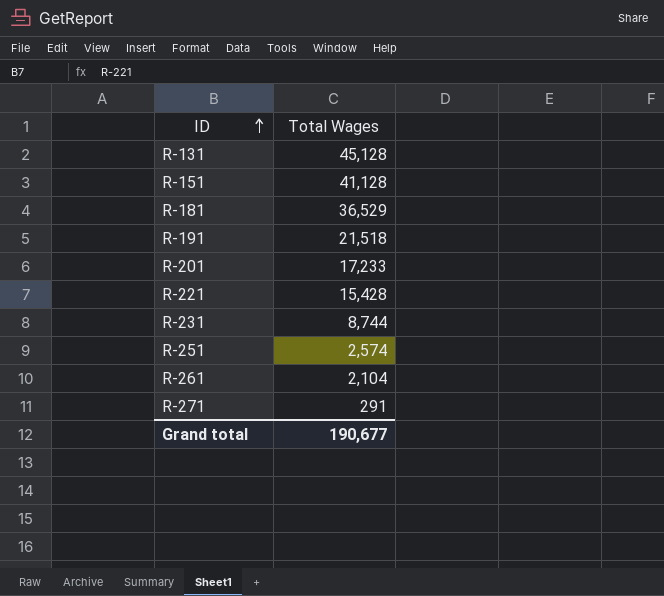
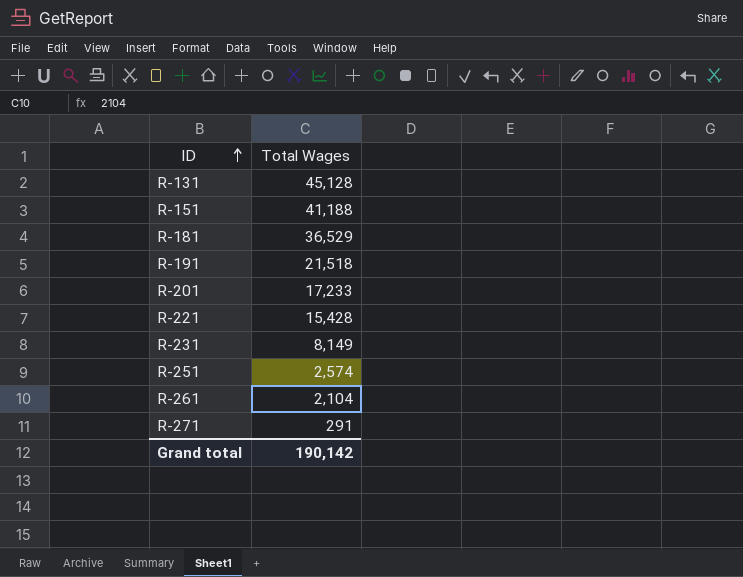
R-151 | Total Wages: 41,128 -> 41,188
R-231 | Total Wages: 8,744 -> 8,149
Grand total | Total Wages: 190,677 -> 190,142

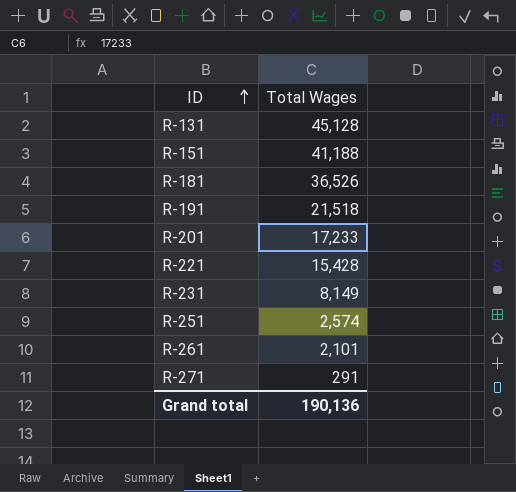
R-181 | Total Wages: 36,529 -> 36,526
R-261 | Total Wages: 2,104 -> 2,101
Grand total | Total Wages: 190,142 -> 190,136

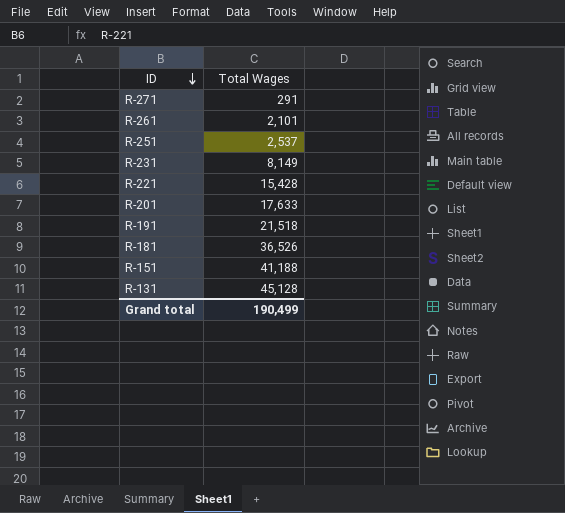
row order: ID ascending -> ID descending
R-251 | Total Wages: 2,574 -> 2,537
R-201 | Total Wages: 17,233 -> 17,633
Grand total | Total Wages: 190,136 -> 190,499

